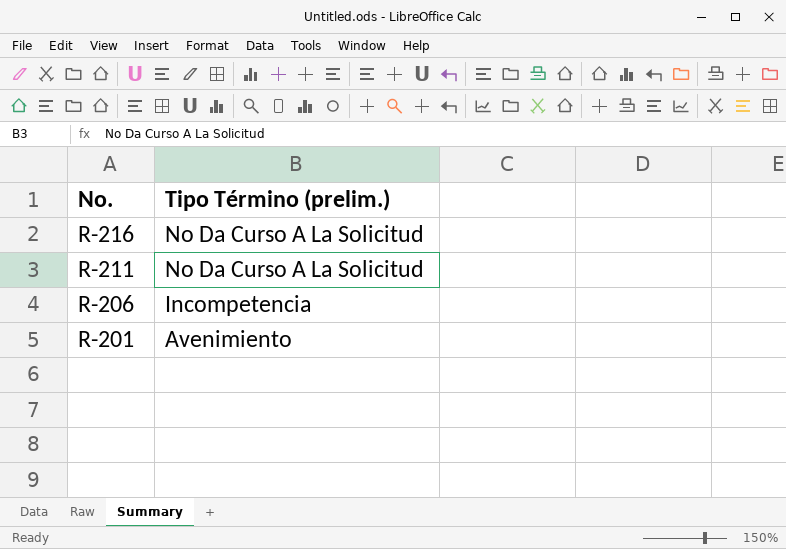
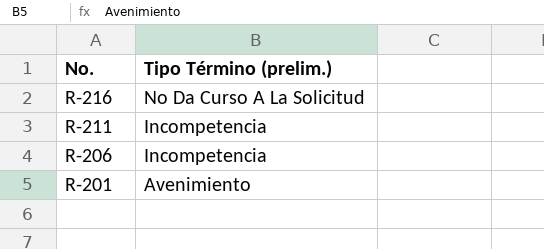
R-211 | Tipo Término (prelim.): No Da Curso A La Solicitud -> Incompetencia

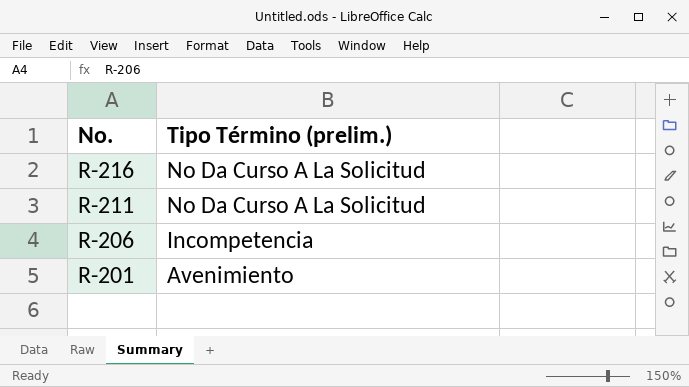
R-211 | Tipo Término (prelim.): Incompetencia -> No Da Curso A La Solicitud

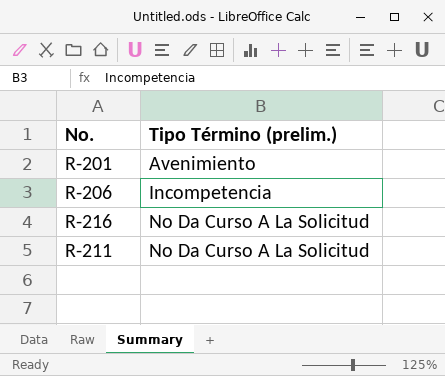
row order: No. descending -> Tipo Término (prelim.) ascending

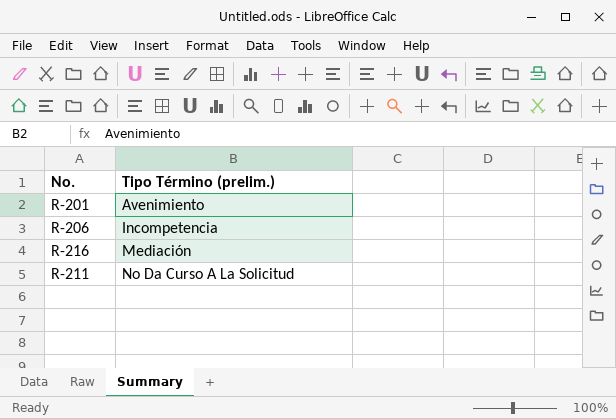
R-216 | Tipo Término (prelim.): No Da Curso A La Solicitud -> Mediación

